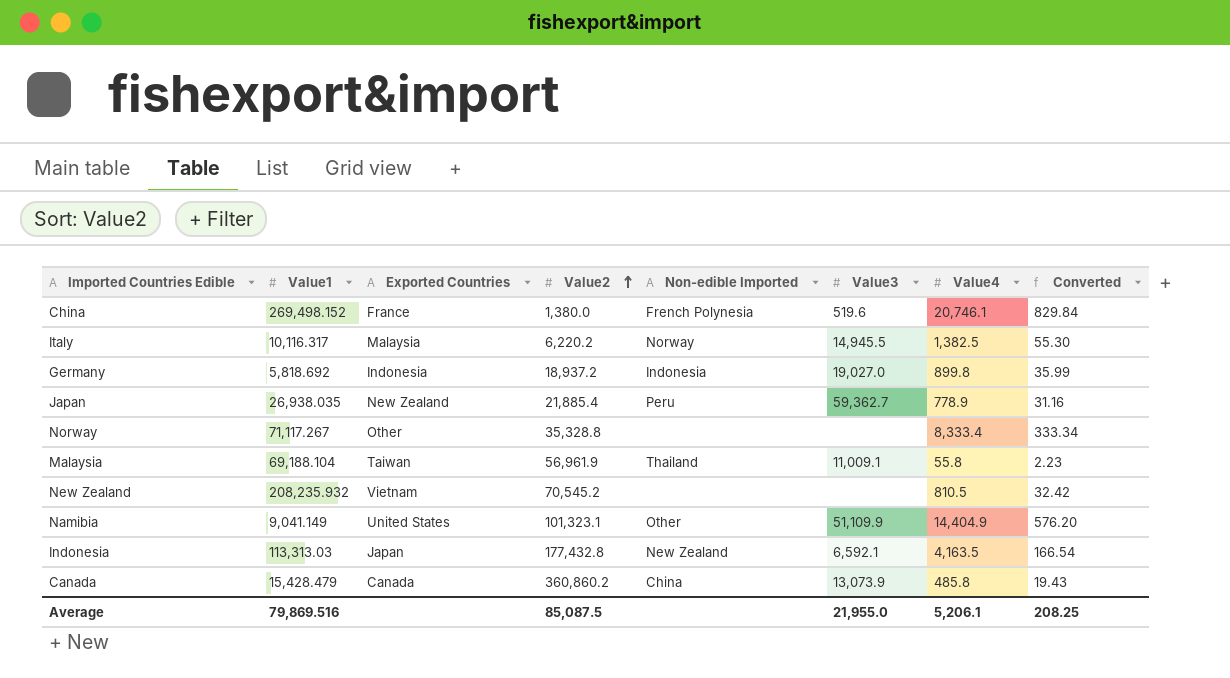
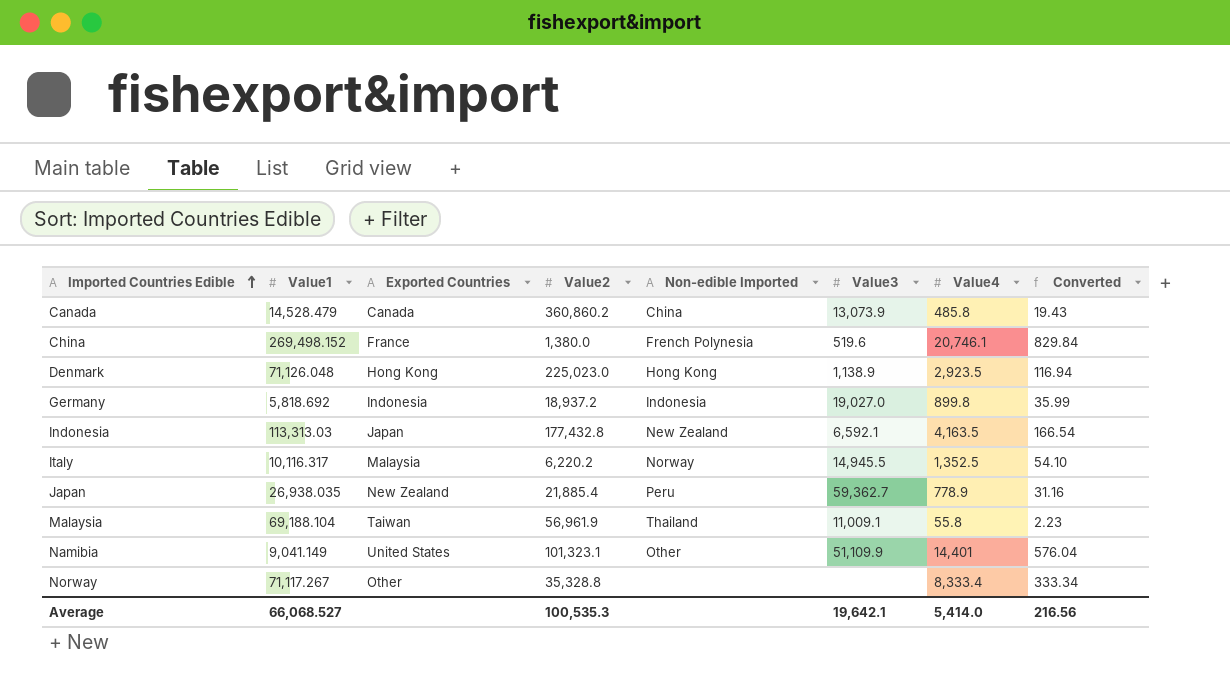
row order: Value2 ascending -> Imported Countries Edible ascending
row New Zealand: 208,235.932 | Vietnam | 70,545.2 | none | none | 810.5 | 32.42 -> none
Canada | Value1: 15,428.479 -> 14,528.479
row Denmark: none -> 71,126.048 | Hong Kong | 225,023.0 | Hong Kong | 1,138.9 | 2,923.5 | 116.94
Italy | Value4: 1,382.5 -> 1,352.5
Italy | Converted: 55.30 -> 54.10
Namibia | Value4: 14,404.9 -> 14,401
Namibia | Converted: 576.20 -> 576.04
Average | Value1: 79,869.516 -> 66,068.527
Average | Value2: 85,087.5 -> 100,535.3
Average | Value3: 21,955.0 -> 19,642.1
Average | Value4: 5,206.1 -> 5,414.0
Average | Converted: 208.25 -> 216.56

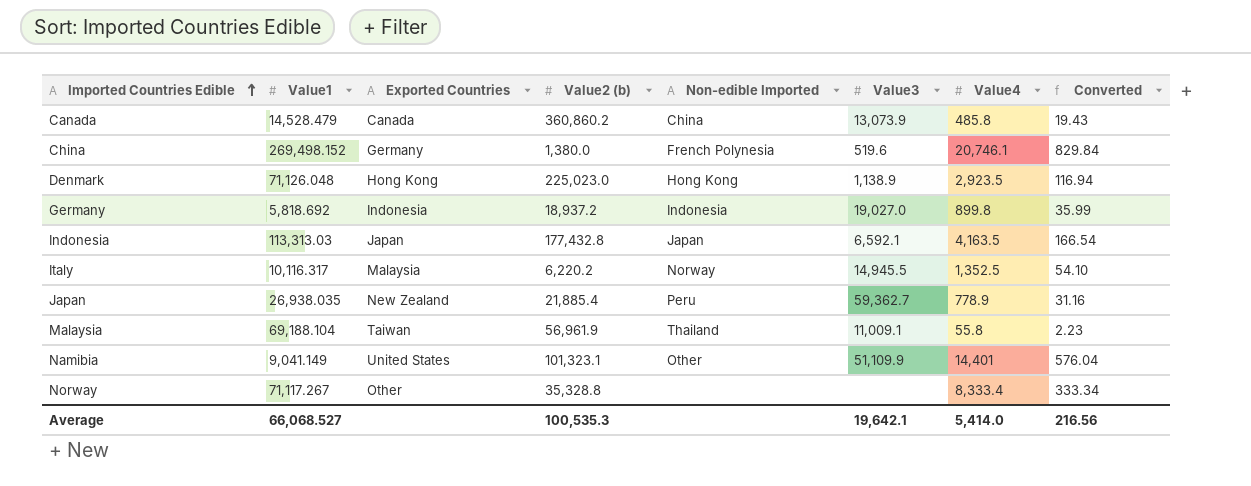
column name: Value2 -> Value2 (b)
China | Exported Countries: France -> Germany
Indonesia | Non-edible Imported: New Zealand -> Japan

